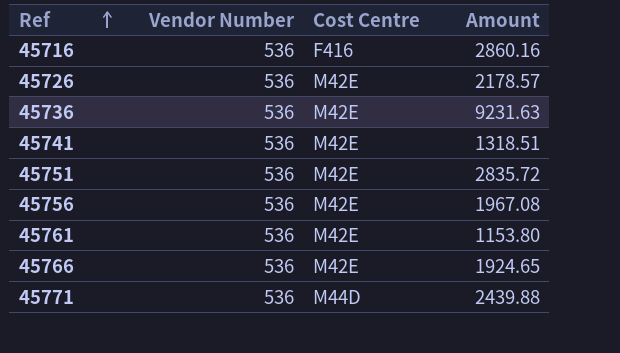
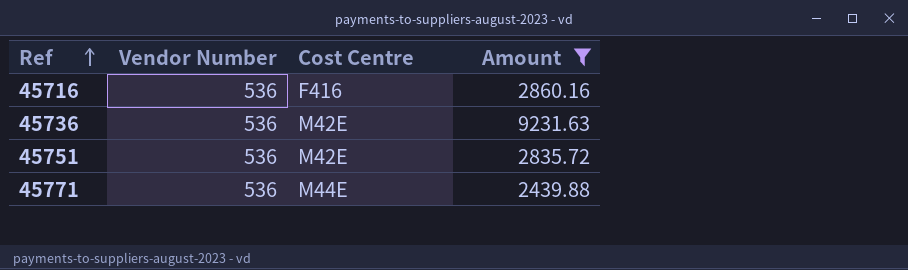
filter: none -> Amount >= 2439.88
45771 | Cost Centre: M44D -> M44E

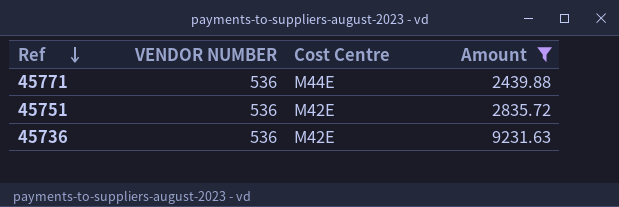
row order: Ref ascending -> Ref descending
column name: Vendor Number -> VENDOR NUMBER
row 45716: 536 | F416 | 2860.16 -> none

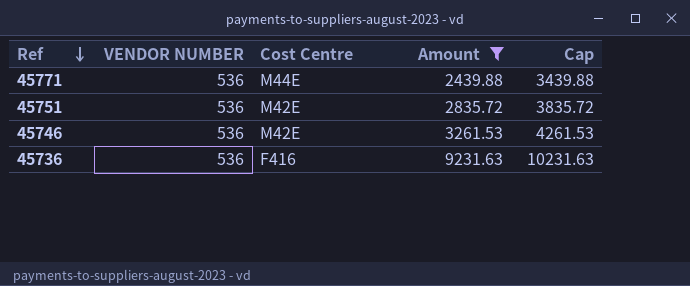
column Cap | formula: none -> [Amount] + 1000
row 45746: none -> 536 | M42E | 3261.53 | 4261.53
45736 | Cost Centre: M42E -> F416

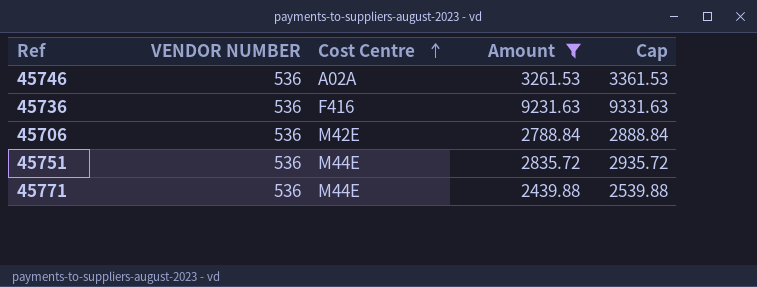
row order: Ref descending -> Cost Centre ascending
column Cap | formula: [Amount] + 1000 -> [Amount] + 100
45746 | Cost Centre: M42E -> A02A
row 45706: none -> 536 | M42E | 2788.84 | 2888.84
45751 | Cost Centre: M42E -> M44E

